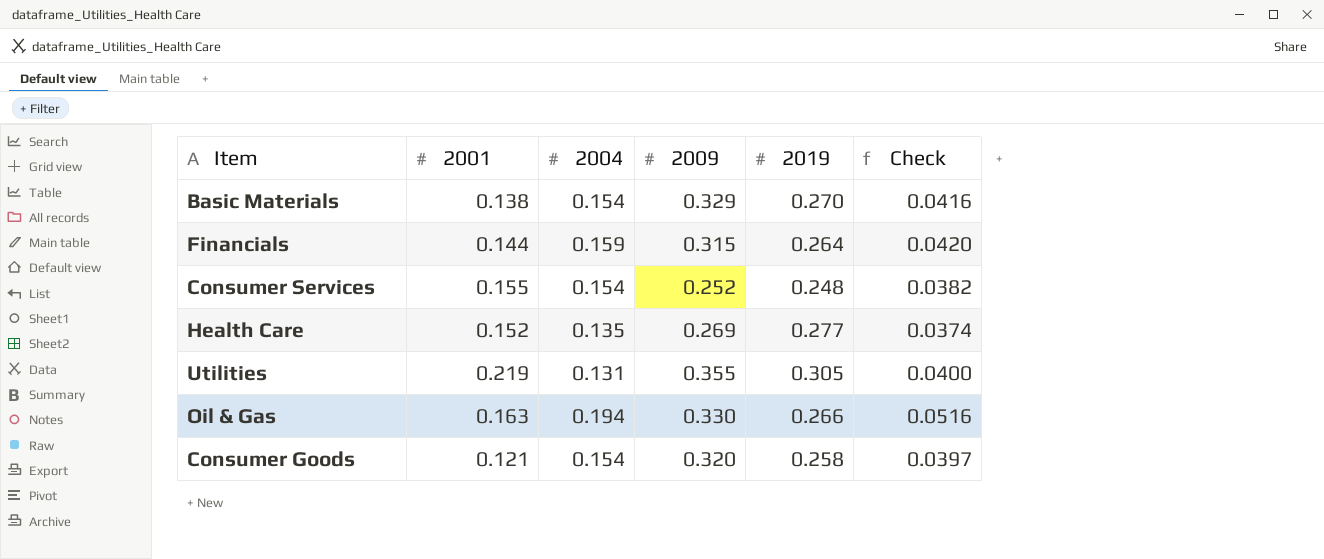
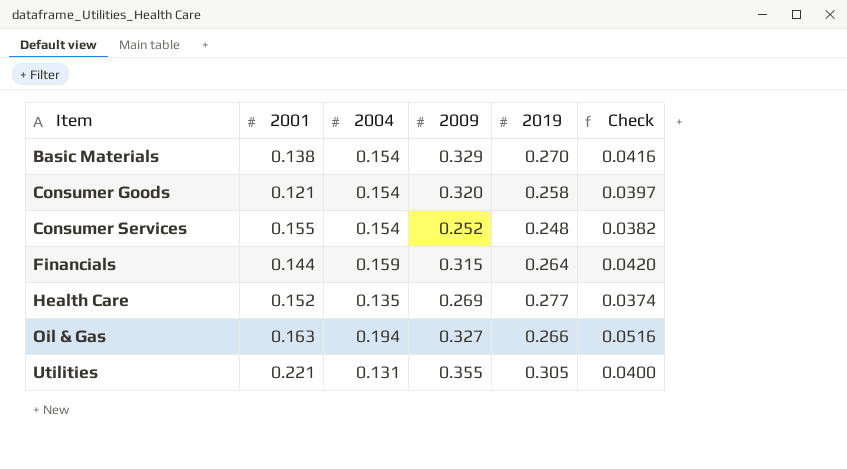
row order: none -> Item ascending
Oil & Gas | 2009: 0.330 -> 0.327
Utilities | 2001: 0.219 -> 0.221

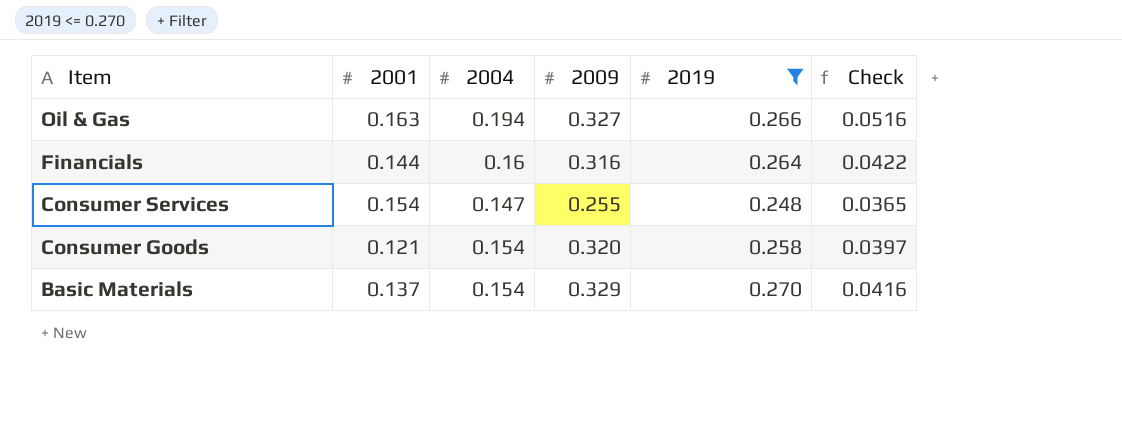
filter: none -> 2019 <= 0.270
row order: Item ascending -> Item descending
Financials | 2004: 0.159 -> 0.16
Financials | 2009: 0.315 -> 0.316
Financials | Check: 0.0420 -> 0.0422
Consumer Services | 2001: 0.155 -> 0.154
Consumer Services | 2004: 0.154 -> 0.147
Consumer Services | 2009: 0.252 -> 0.255
Consumer Services | Check: 0.0382 -> 0.0365
Basic Materials | 2001: 0.138 -> 0.137

